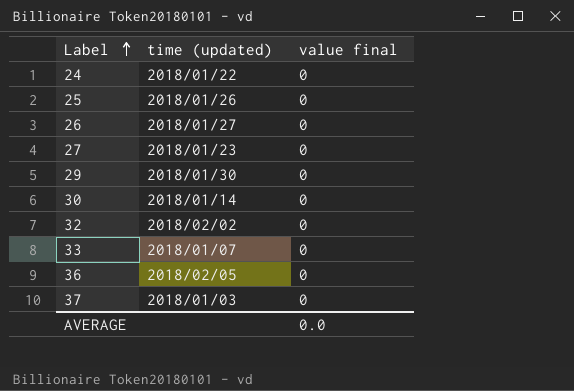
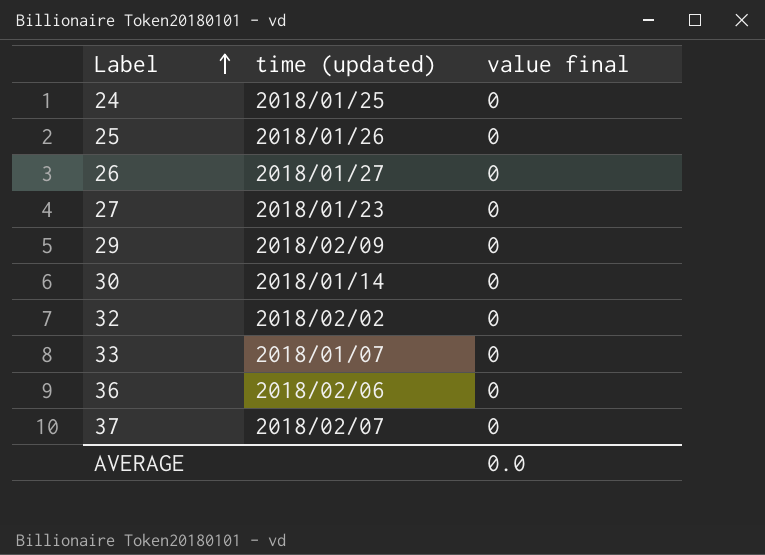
24 | time (updated): 2018/01/22 -> 2018/01/25
29 | time (updated): 2018/01/30 -> 2018/02/09
36 | time (updated): 2018/02/05 -> 2018/02/06
37 | time (updated): 2018/01/03 -> 2018/02/07

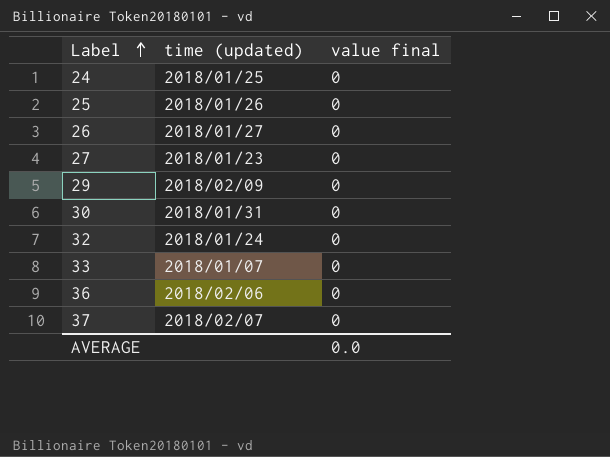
30 | time (updated): 2018/01/14 -> 2018/01/31
32 | time (updated): 2018/02/02 -> 2018/01/24

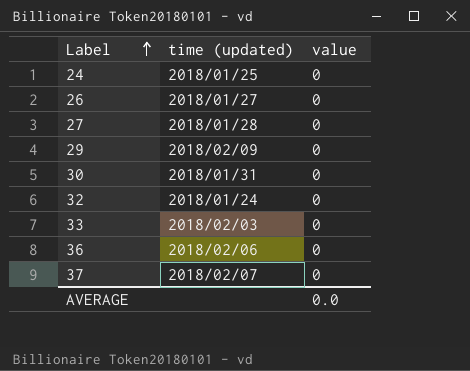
column name: value final -> value
row 25: 2018/01/26 | 0 -> none
27 | time (updated): 2018/01/23 -> 2018/01/28
33 | time (updated): 2018/01/07 -> 2018/02/03

